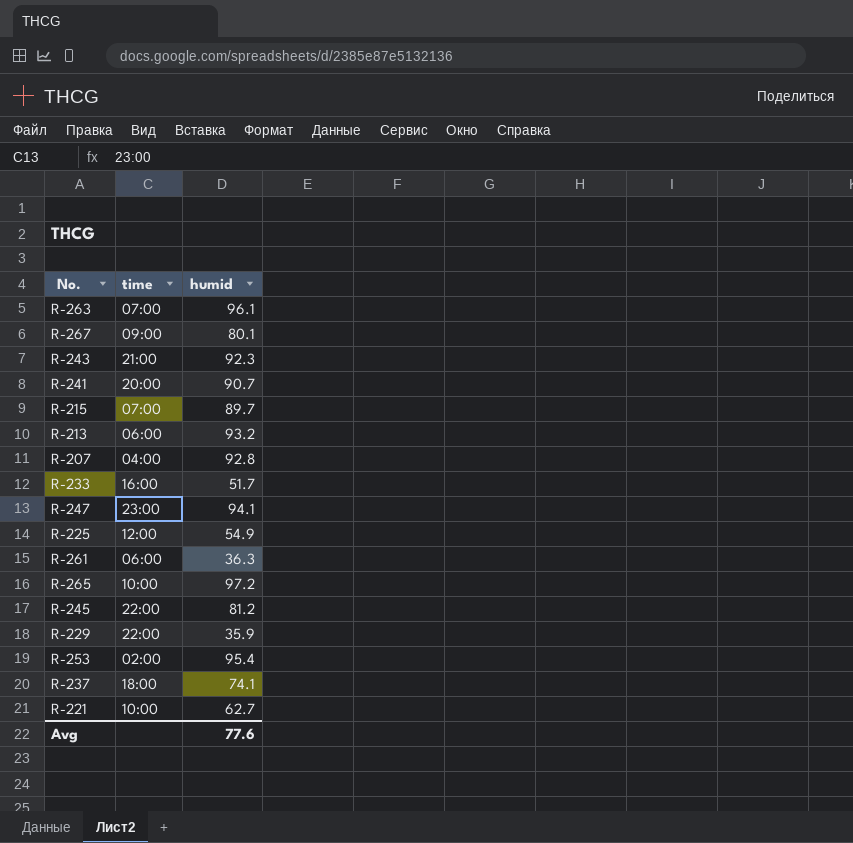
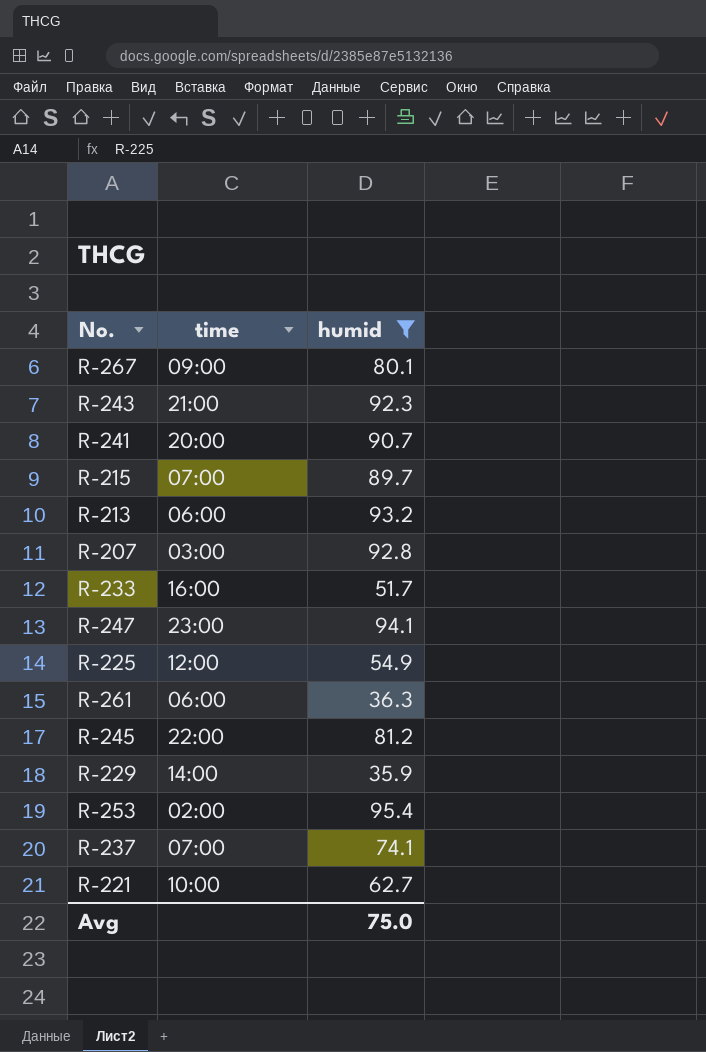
filter: none -> humid <= 95.4
R-207 | time: 04:00 -> 03:00
R-229 | time: 22:00 -> 14:00
R-237 | time: 18:00 -> 07:00
Avg | humid: 77.6 -> 75.0

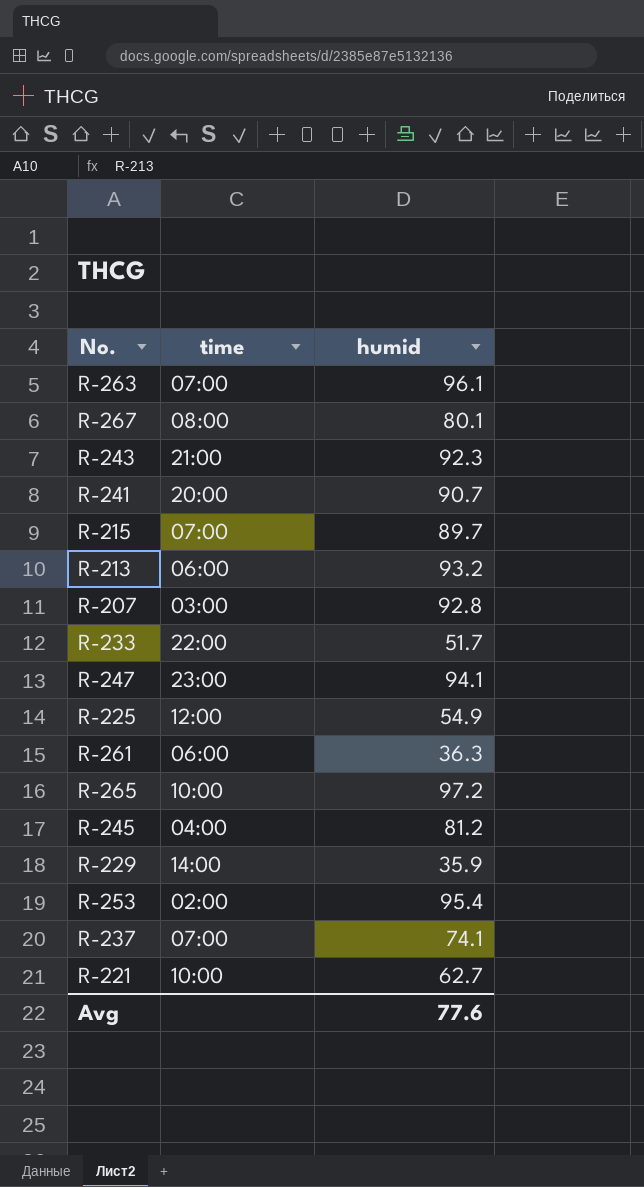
filter: humid <= 95.4 -> none
R-267 | time: 09:00 -> 08:00
R-233 | time: 16:00 -> 22:00
R-245 | time: 22:00 -> 04:00
Avg | humid: 75.0 -> 77.6

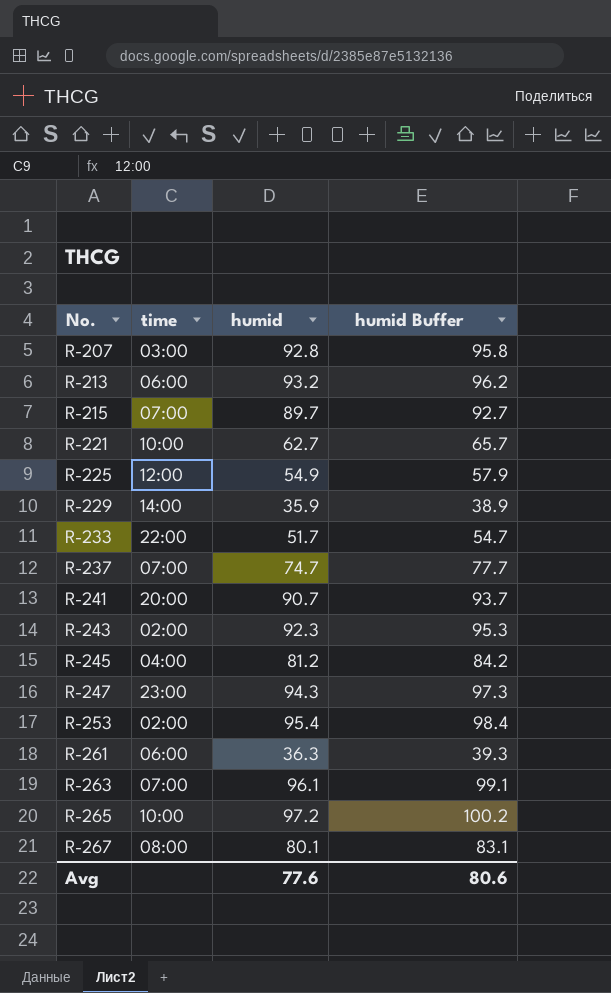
row order: none -> No. ascending
column humid Buffer | formula: none -> [humid] + 3
R-237 | humid: 74.1 -> 74.7
R-243 | time: 21:00 -> 02:00
R-247 | humid: 94.1 -> 94.3

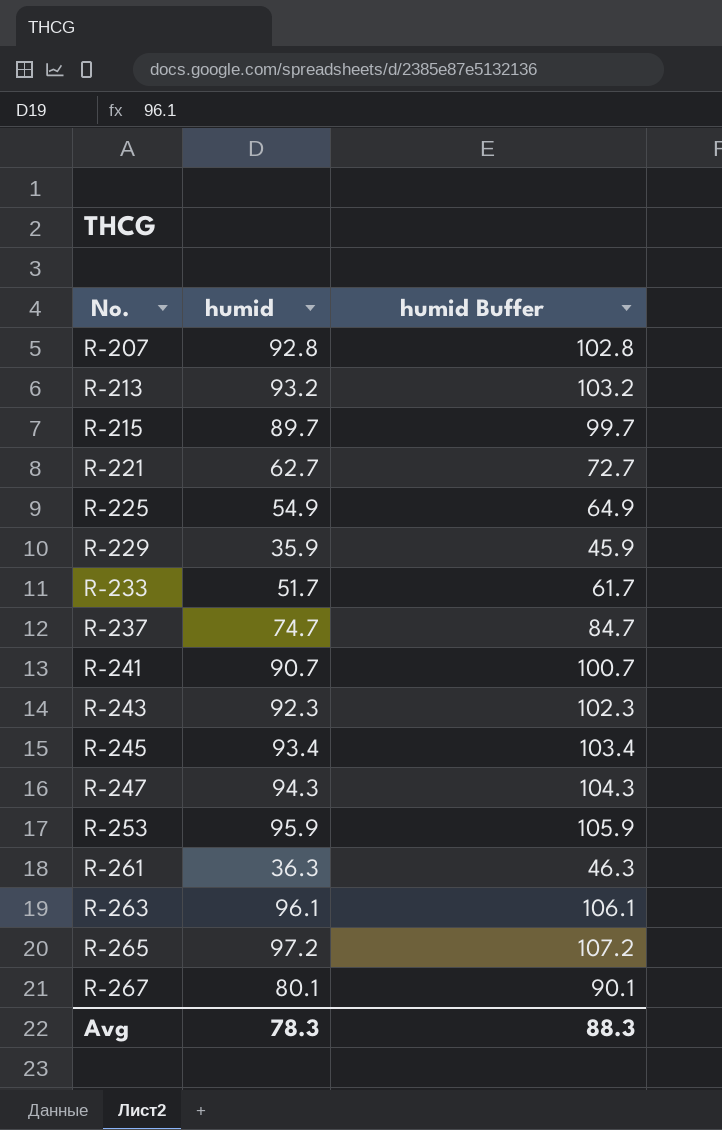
column time | position: 2 -> none
column humid Buffer | formula: [humid] + 3 -> [humid] + 10
R-245 | humid: 81.2 -> 93.4
R-253 | humid: 95.4 -> 95.9
Avg | humid: 77.6 -> 78.3
Avg | humid Buffer: 80.6 -> 88.3

